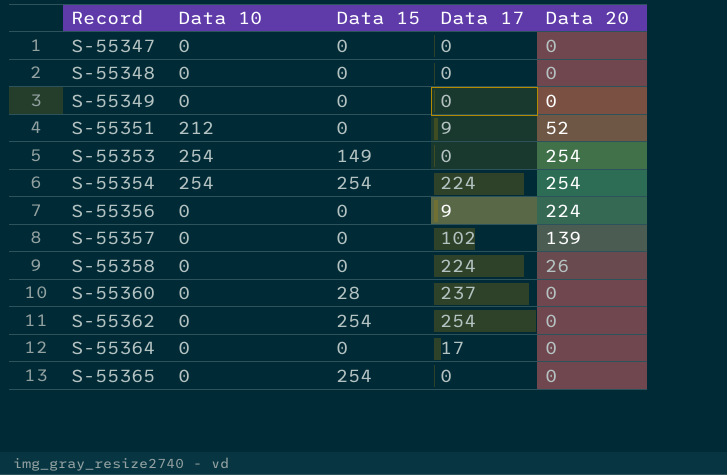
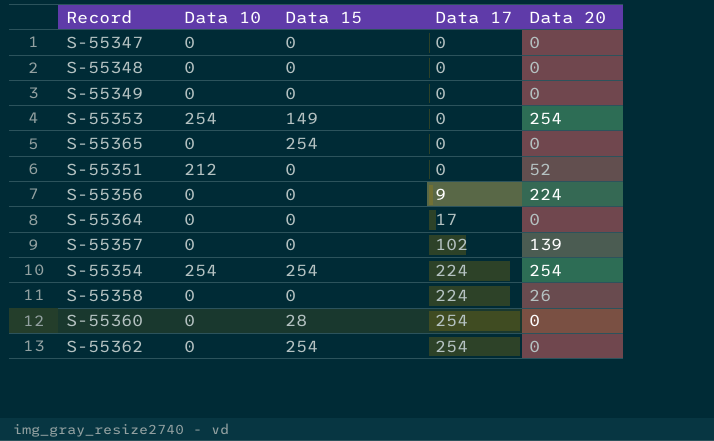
row order: Record ascending -> Data 17 ascending
S-55351 | Data 17: 9 -> 0
S-55360 | Data 17: 237 -> 254

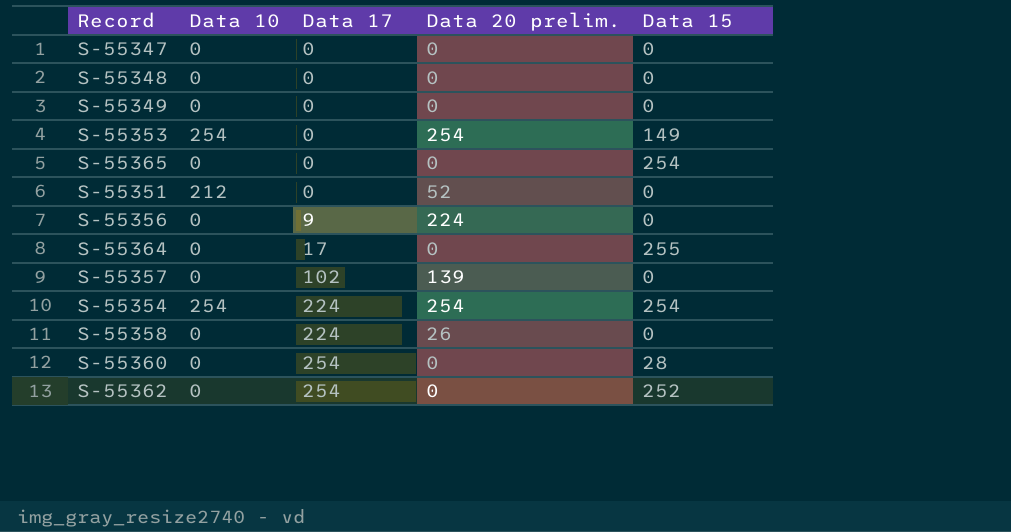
column name: Data 20 -> Data 20 prelim.
column Data 15 | position: 3 -> 5
S-55364 | Data 15: 0 -> 255
S-55362 | Data 15: 254 -> 252

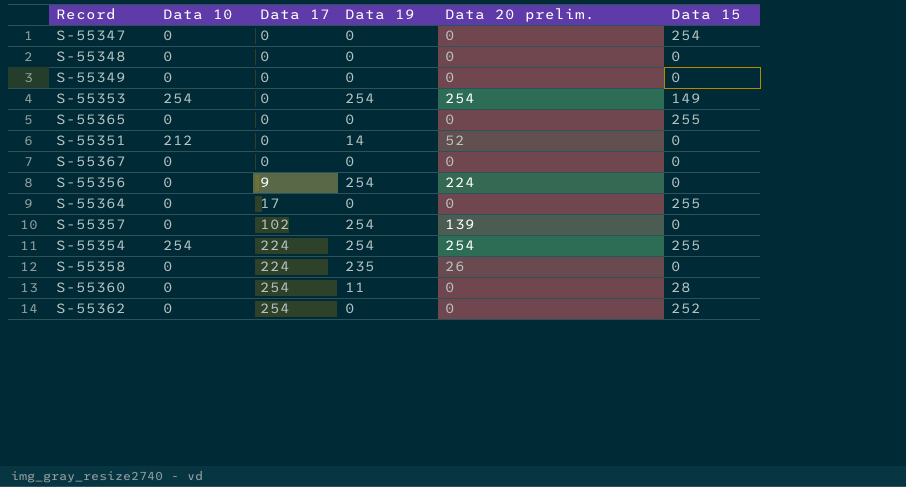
column Data 19 | position: none -> 4
S-55347 | Data 15: 0 -> 254
S-55365 | Data 15: 254 -> 255
row S-55367: none -> 0 | 0 | 0 | 0 | 0
S-55354 | Data 15: 254 -> 255

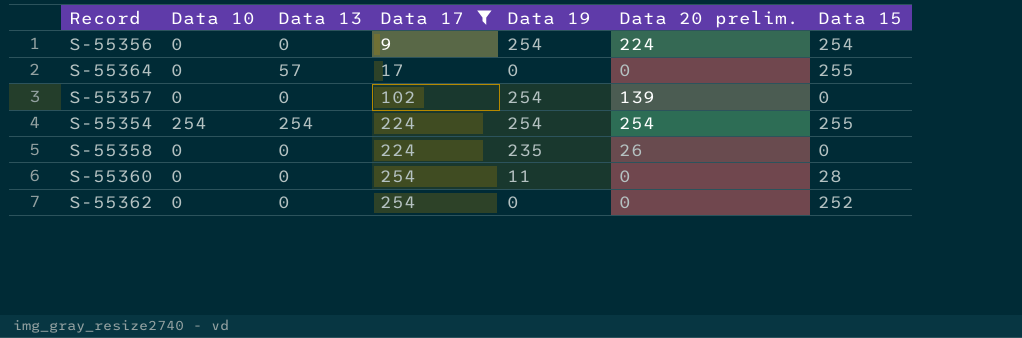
filter: none -> Data 17 != 0
column Data 13 | position: none -> 3
S-55356 | Data 15: 0 -> 254

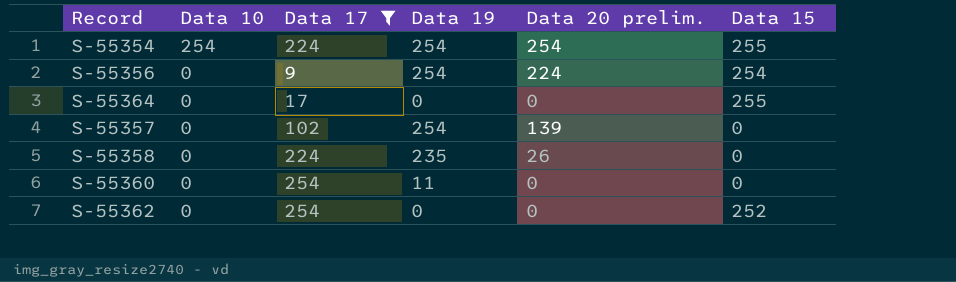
row order: Data 17 ascending -> Data 10 descending
column Data 13 | position: 3 -> none
S-55360 | Data 15: 28 -> 0

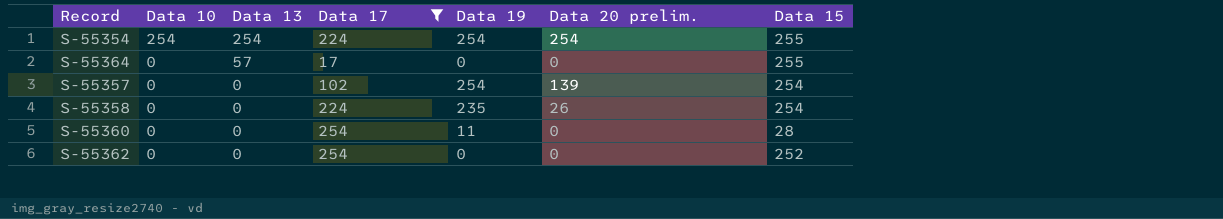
column Data 13 | position: none -> 3
row S-55356: 0 | 9 | 254 | 224 | 254 -> none
S-55357 | Data 15: 0 -> 254
S-55358 | Data 15: 0 -> 254
S-55360 | Data 15: 0 -> 28

